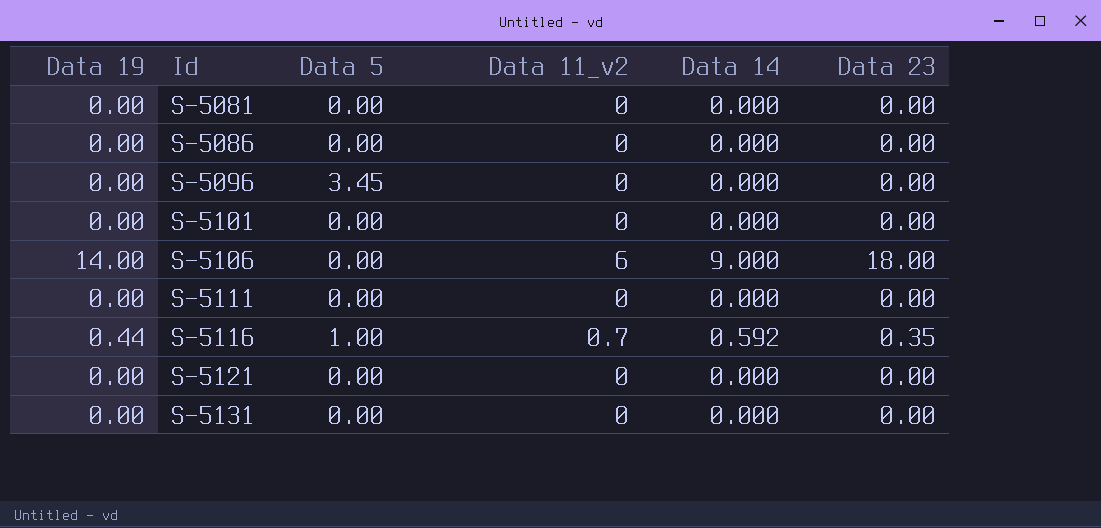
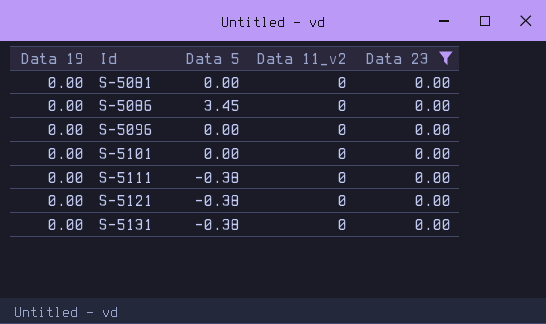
filter: none -> Data 23 = 0.00
column Data 14 | position: 5 -> none
S-5086 | Data 5: 0.00 -> 3.45
S-5096 | Data 5: 3.45 -> 0.00
S-5111 | Data 5: 0.00 -> -0.38
S-5121 | Data 5: 0.00 -> -0.38
S-5131 | Data 5: 0.00 -> -0.38

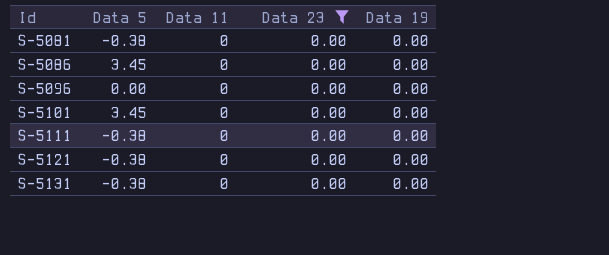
column name: Data 11_v2 -> Data 11
column Data 19 | position: 1 -> 5
S-5081 | Data 5: 0.00 -> -0.38
S-5101 | Data 5: 0.00 -> 3.45

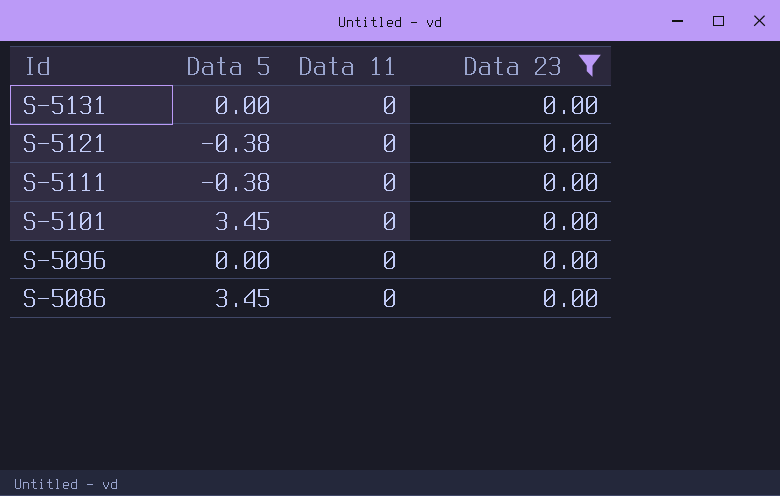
row order: Id ascending -> Id descending
column Data 19 | position: 5 -> none
row S-5081: -0.38 | 0 | 0.00 | 0.00 -> none
S-5131 | Data 5: -0.38 -> 0.00

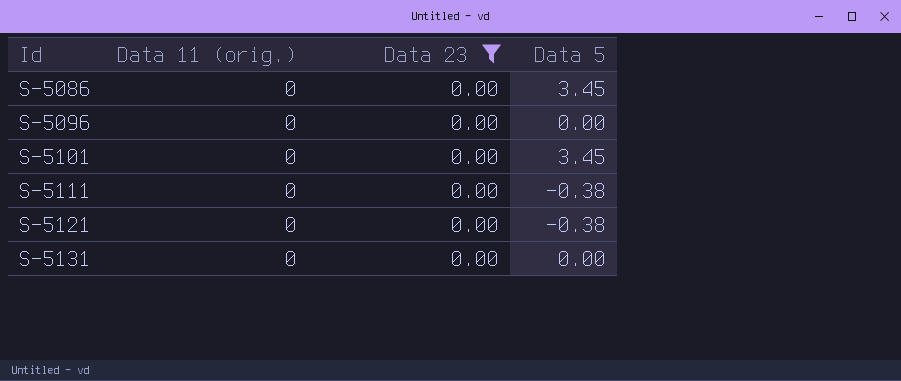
row order: Id descending -> Id ascending
column name: Data 11 -> Data 11 (orig.)
column Data 5 | position: 2 -> 4

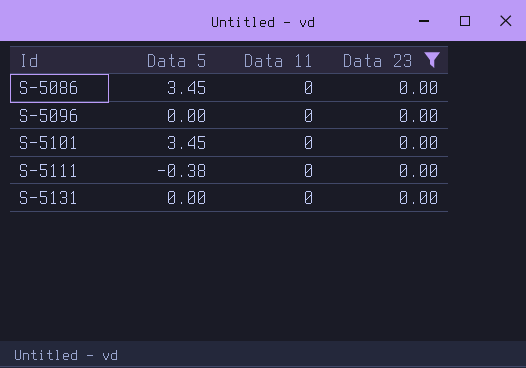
column Data 5 | position: 4 -> 2
column name: Data 11 (orig.) -> Data 11
row S-5121: 0 | 0.00 | -0.38 -> none

